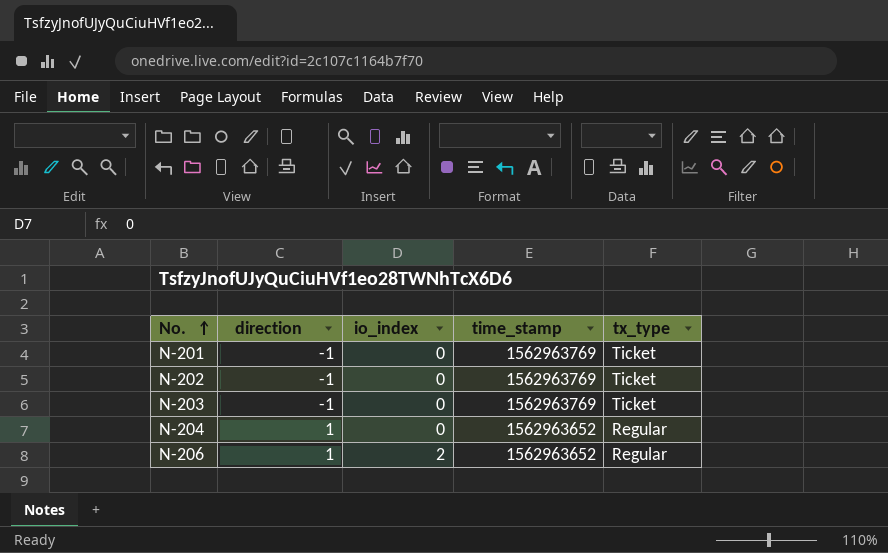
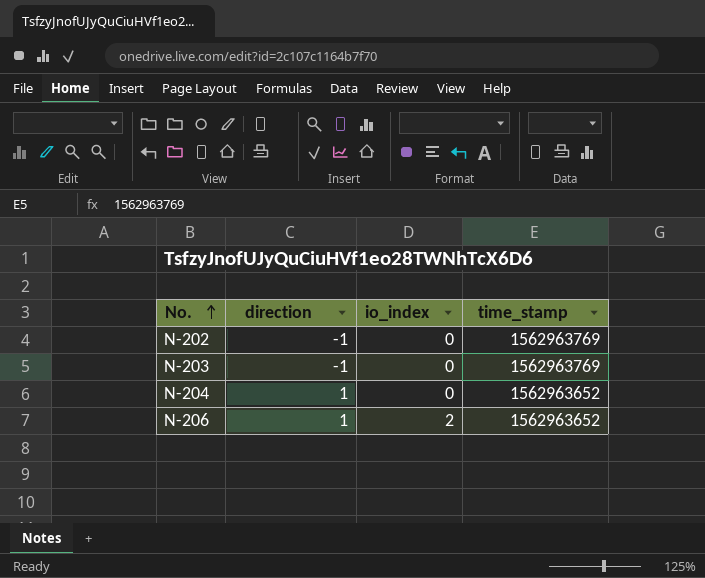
column tx_type | position: 5 -> none
row N-201: -1 | 0 | 1562963769 | Ticket -> none

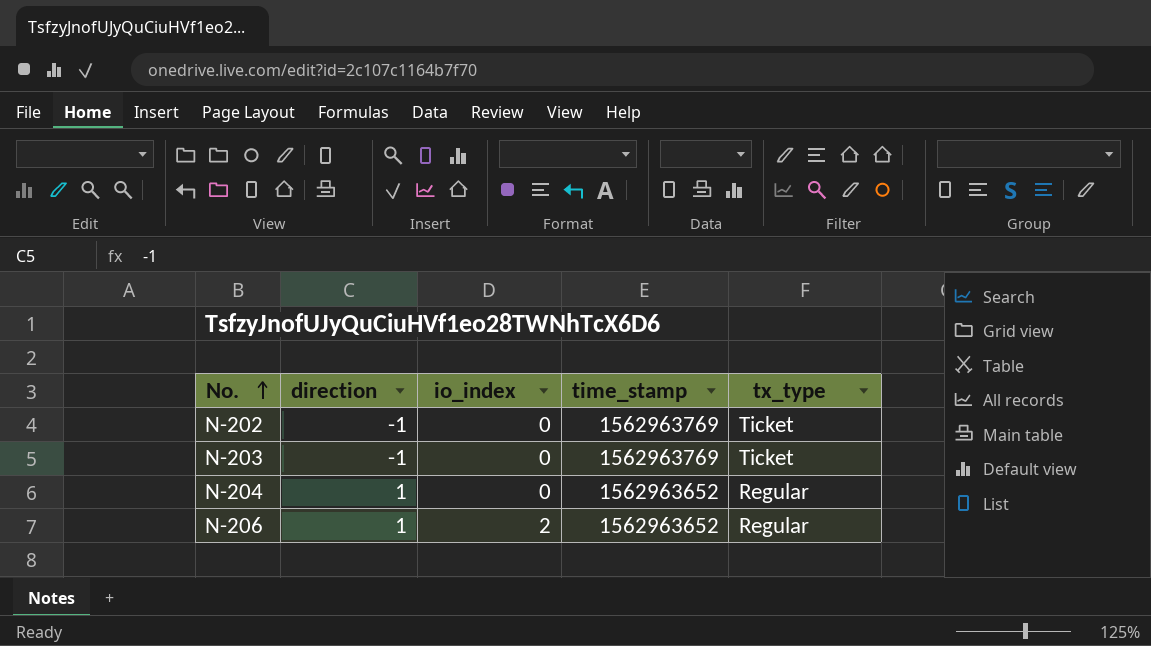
column tx_type | position: none -> 5

